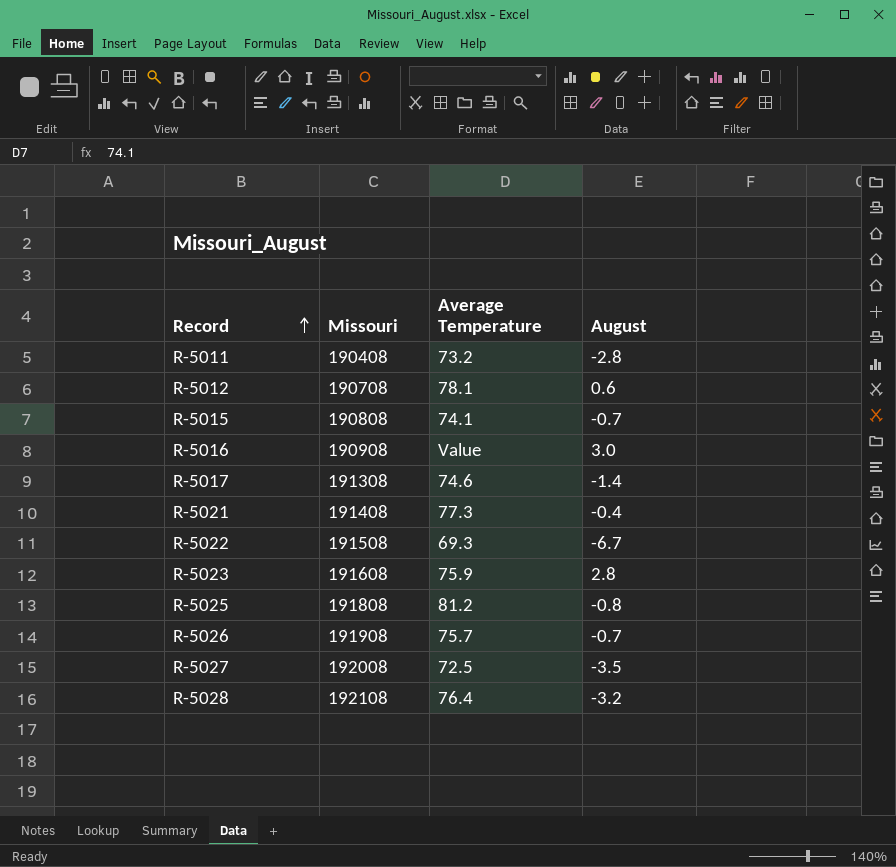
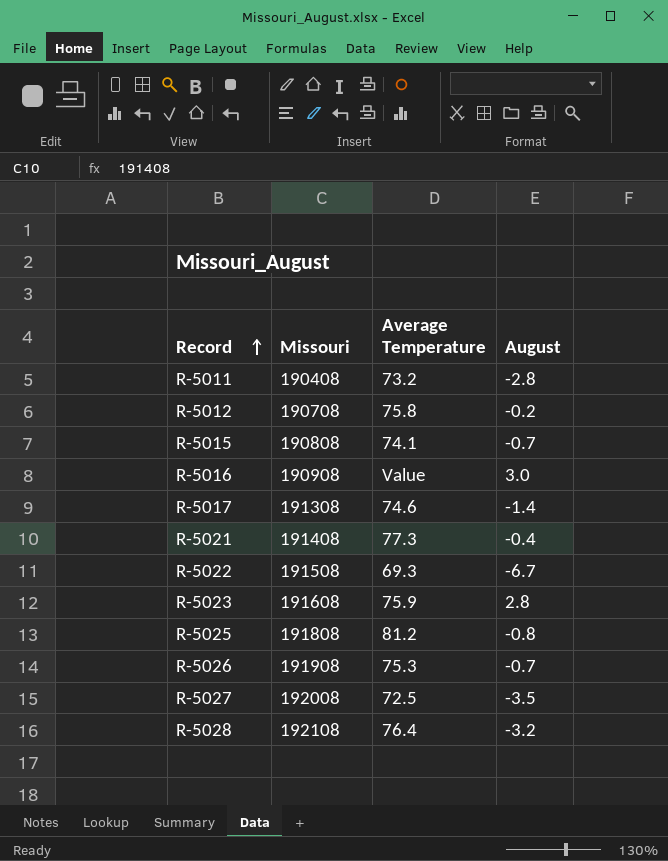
R-5012 | Average Temperature: 78.1 -> 75.8
R-5012 | August: 0.6 -> -0.2
R-5026 | Average Temperature: 75.7 -> 75.3

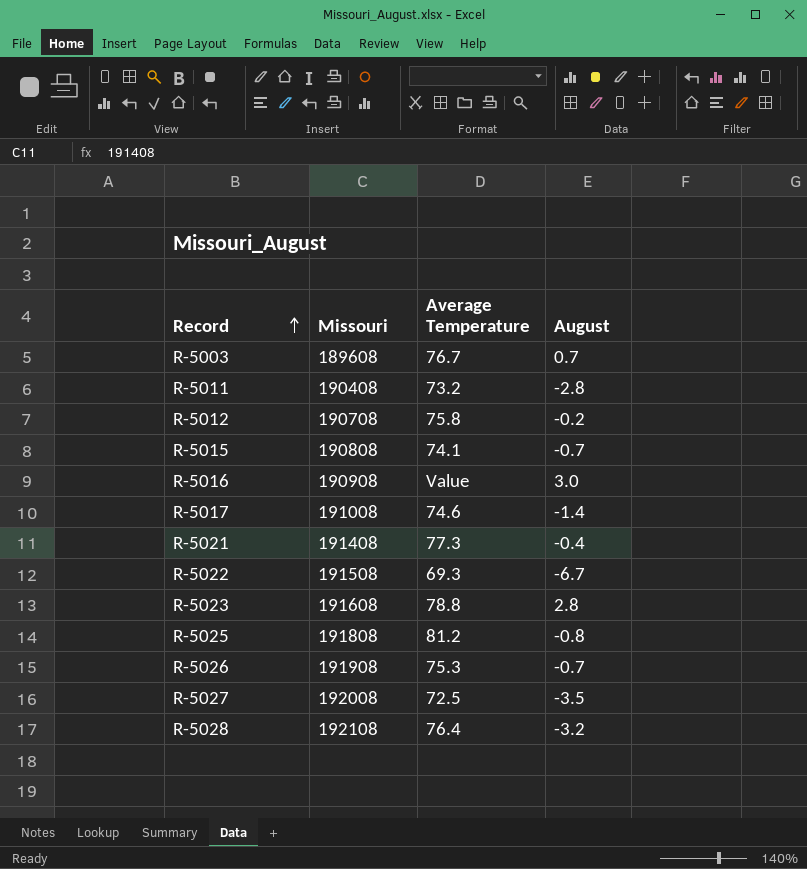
row R-5003: none -> 189608 | 76.7 | 0.7
R-5017 | Missouri: 191308 -> 191008
R-5023 | Average Temperature: 75.9 -> 78.8

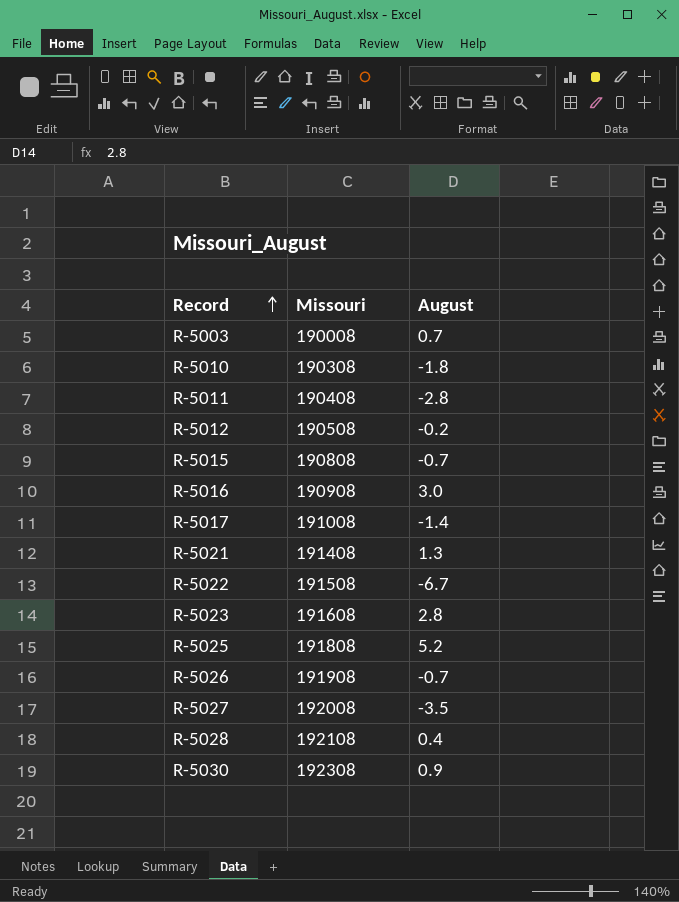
column Average Temperature | position: 3 -> none
R-5003 | Missouri: 189608 -> 190008
row R-5010: none -> 190308 | -1.8
R-5012 | Missouri: 190708 -> 190508
R-5021 | August: -0.4 -> 1.3
R-5025 | August: -0.8 -> 5.2
R-5028 | August: -3.2 -> 0.4
row R-5030: none -> 192308 | 0.9

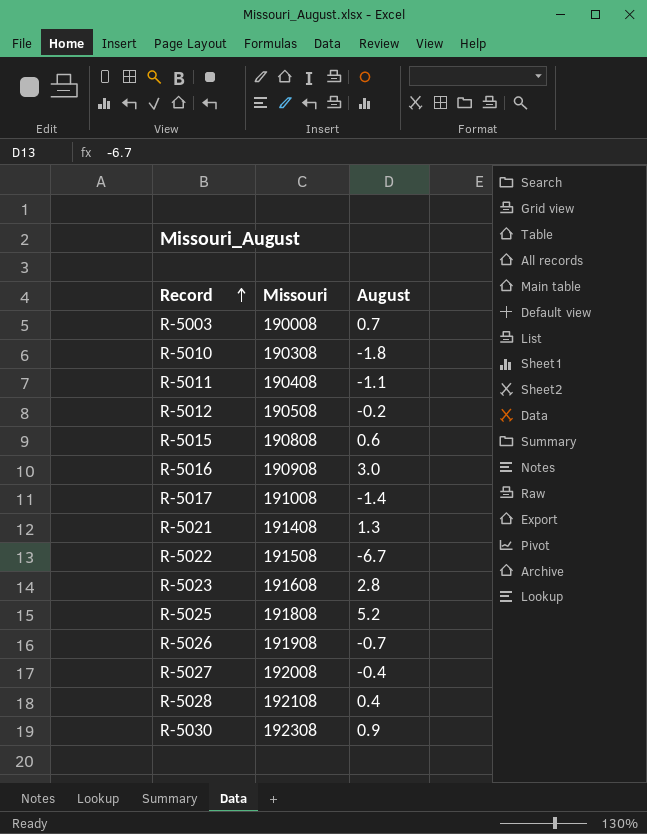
R-5011 | August: -2.8 -> -1.1
R-5015 | August: -0.7 -> 0.6
R-5027 | August: -3.5 -> -0.4

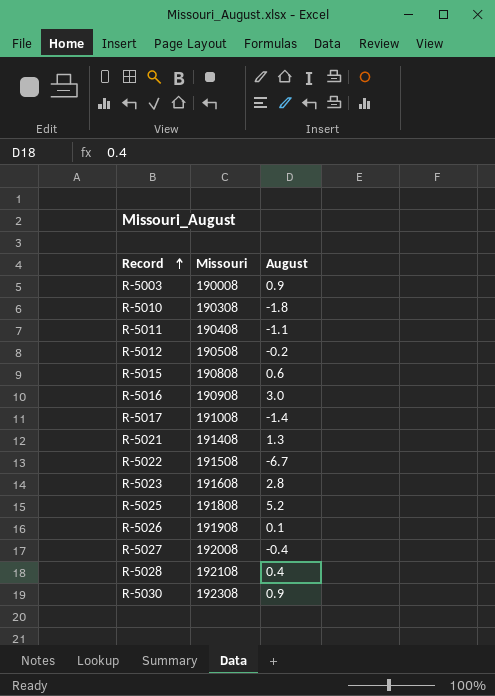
R-5003 | August: 0.7 -> 0.9
R-5026 | August: -0.7 -> 0.1

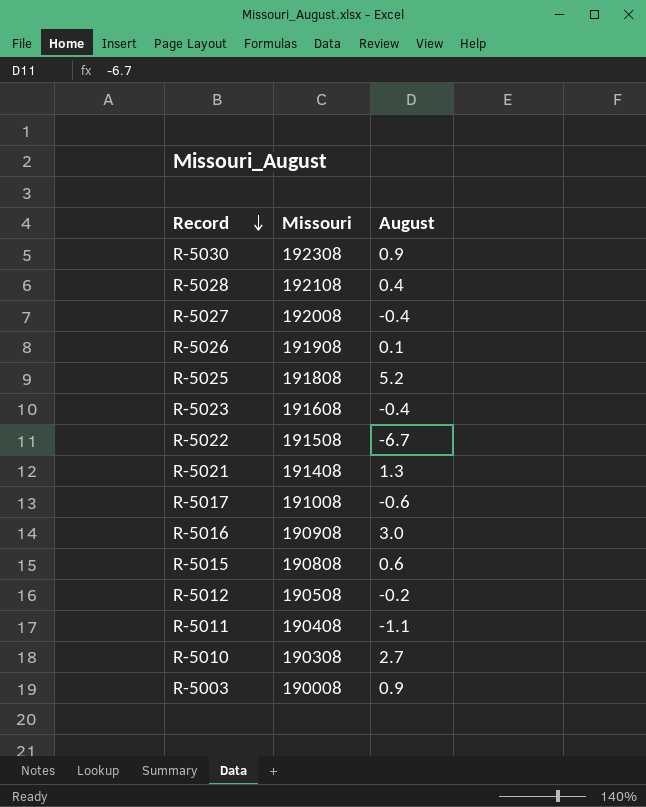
row order: Record ascending -> Record descending
R-5023 | August: 2.8 -> -0.4
R-5017 | August: -1.4 -> -0.6
R-5010 | August: -1.8 -> 2.7

